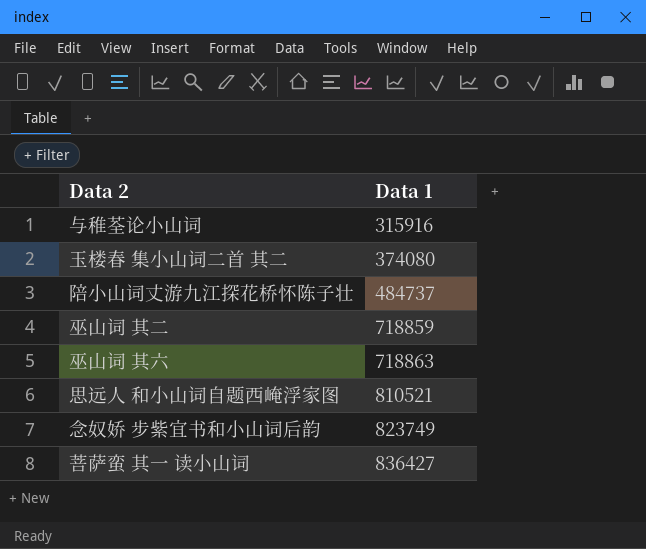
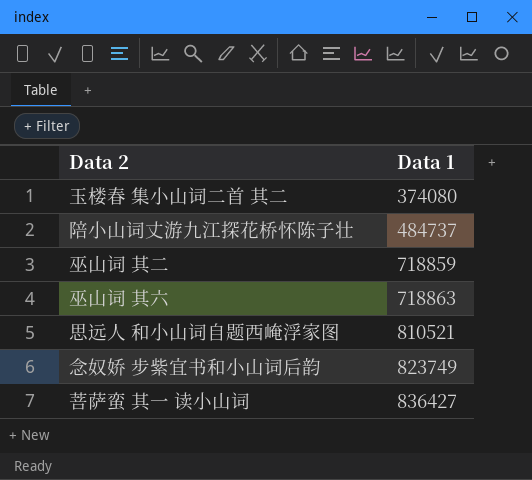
row 与稚荃论小山词: 315916 -> none

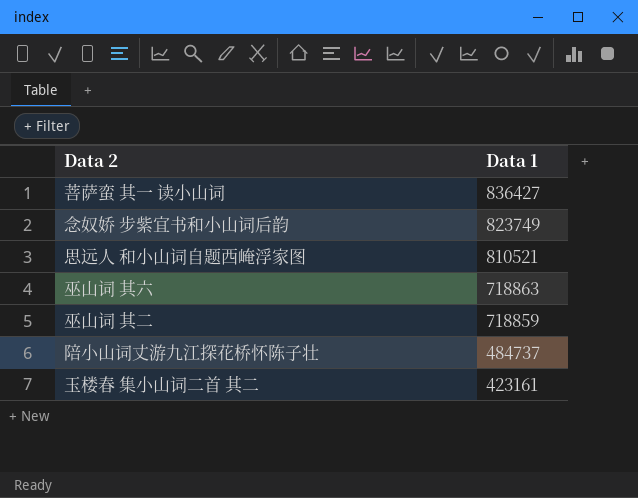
row order: Data 1 ascending -> Data 1 descending
玉楼春 集小山词二首 其二 | Data 1: 374080 -> 423161

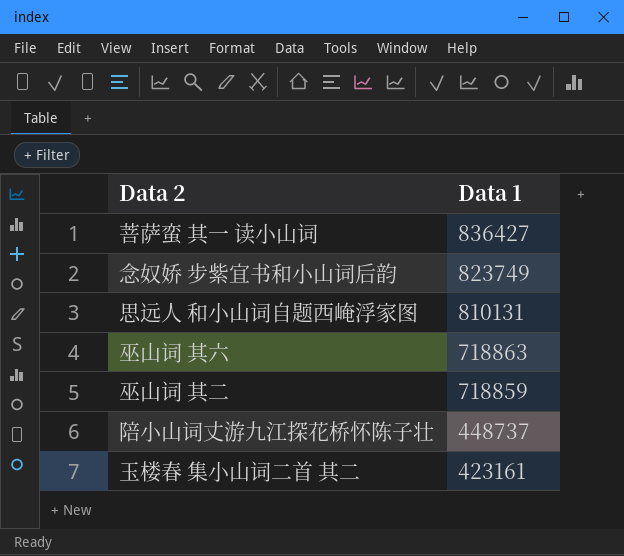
思远人 和小山词自题西崦浮家图 | Data 1: 810521 -> 810131
陪小山词丈游九江探花桥怀陈子壮 | Data 1: 484737 -> 448737

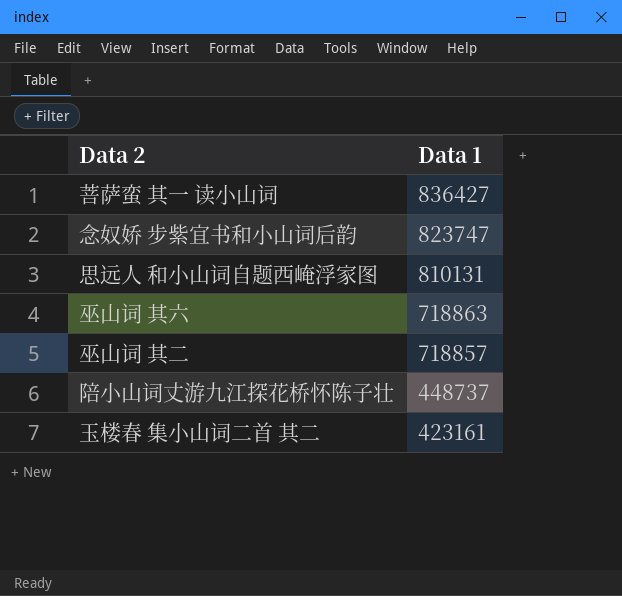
念奴娇 步紫宜书和小山词后韵 | Data 1: 823749 -> 823747
巫山词 其二 | Data 1: 718859 -> 718857

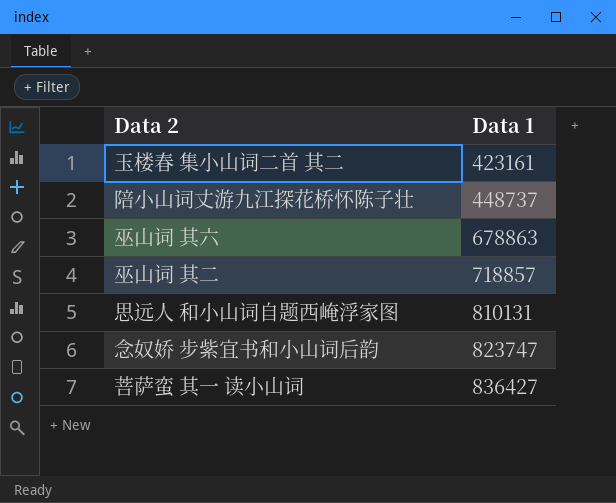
row order: Data 1 descending -> Data 1 ascending
巫山词 其六 | Data 1: 718863 -> 678863

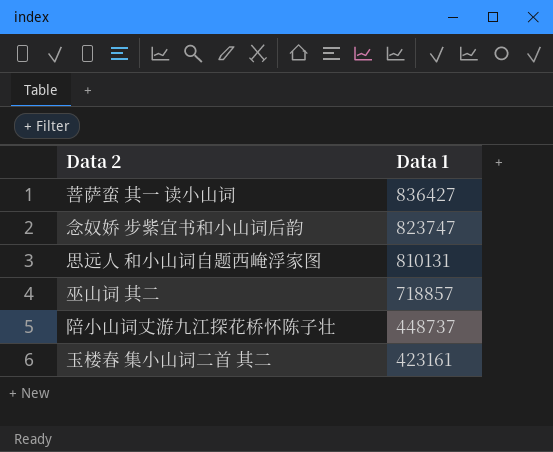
row order: Data 1 ascending -> Data 1 descending
row 巫山词 其六: 678863 -> none

